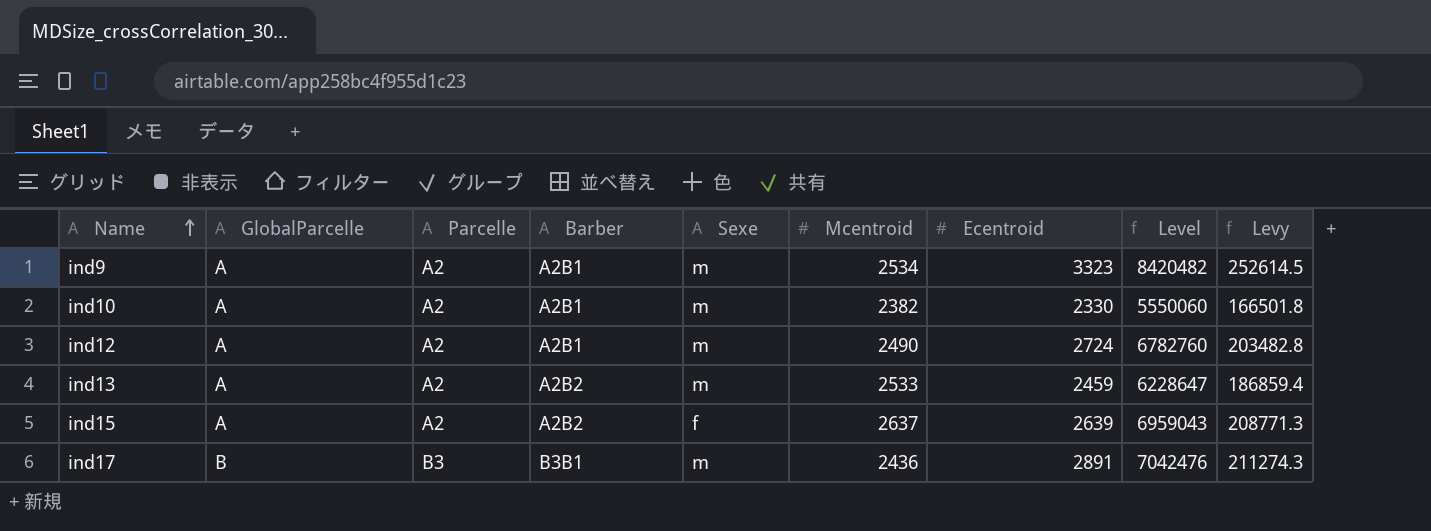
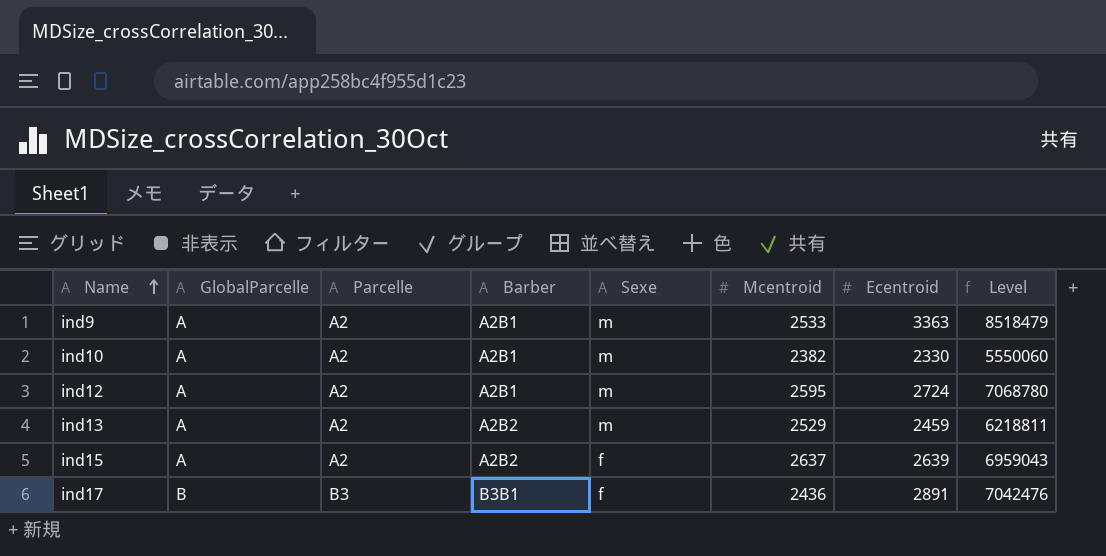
column Levy | formula: [Level] * 0.03 -> none
ind9 | Mcentroid: 2534 -> 2533
ind9 | Ecentroid: 3323 -> 3363
ind9 | Level: 8420482 -> 8518479
ind12 | Mcentroid: 2490 -> 2595
ind12 | Level: 6782760 -> 7068780
ind13 | Mcentroid: 2533 -> 2529
ind13 | Level: 6228647 -> 6218811
ind17 | Sexe: m -> f

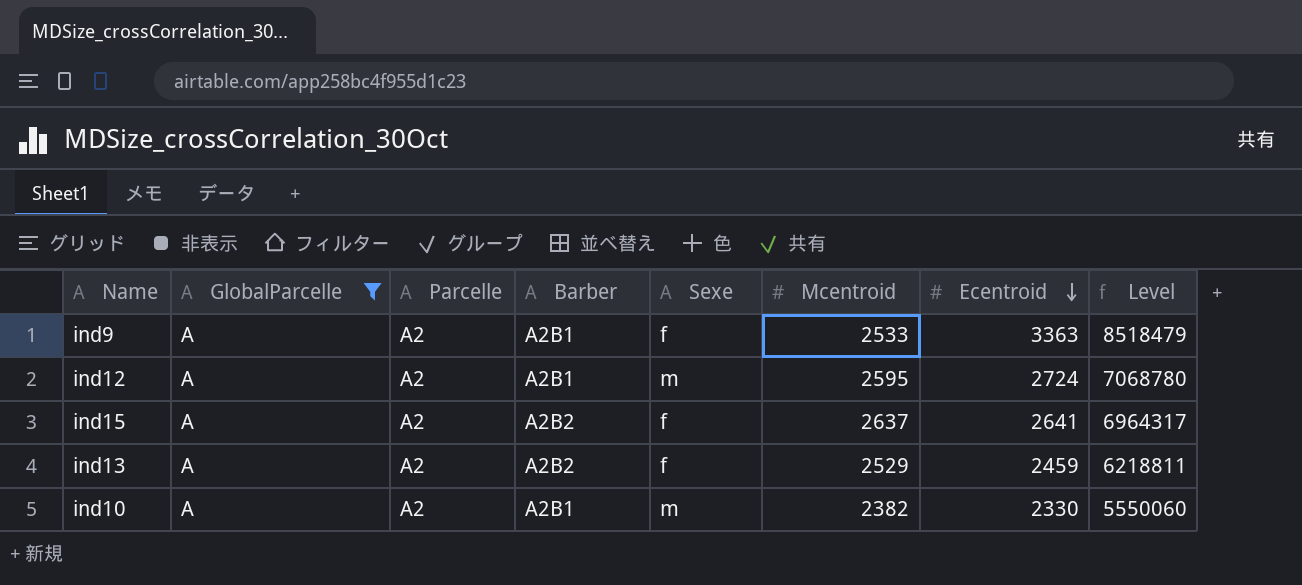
filter: none -> GlobalParcelle = A
row order: Name ascending -> Ecentroid descending
ind9 | Sexe: m -> f
ind15 | Ecentroid: 2639 -> 2641
ind15 | Level: 6959043 -> 6964317
ind13 | Sexe: m -> f

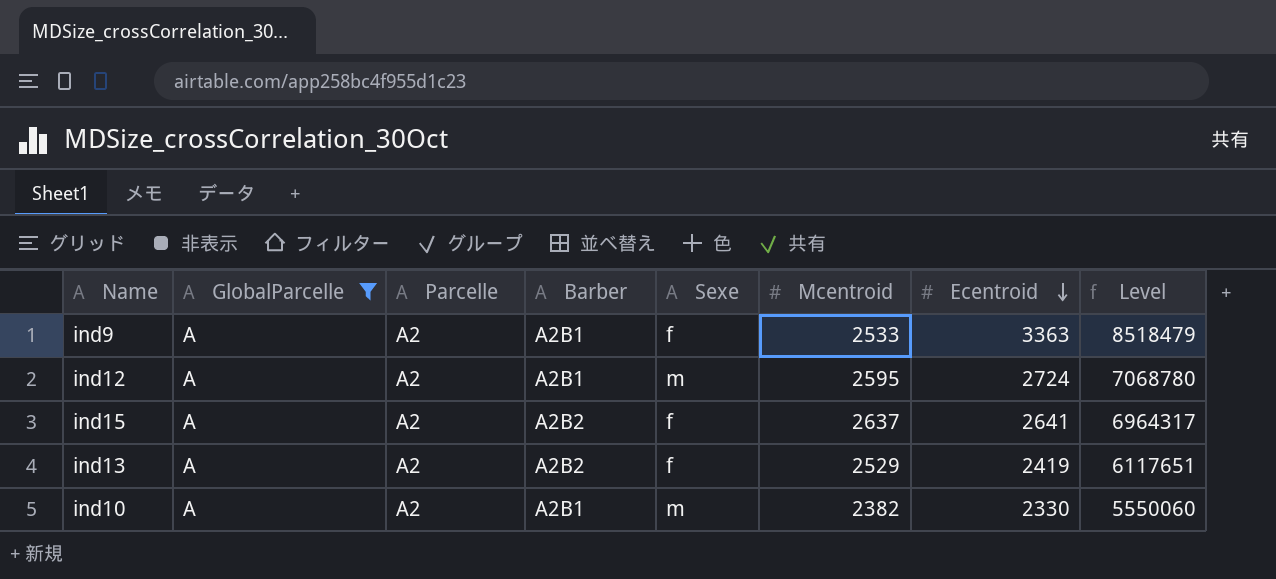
ind13 | Ecentroid: 2459 -> 2419
ind13 | Level: 6218811 -> 6117651

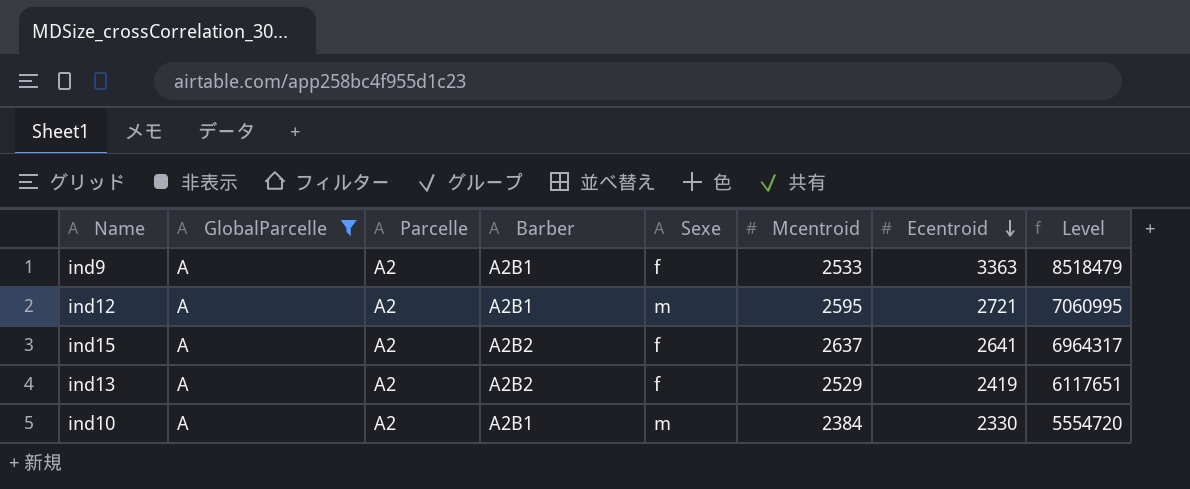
ind12 | Ecentroid: 2724 -> 2721
ind12 | Level: 7068780 -> 7060995
ind10 | Mcentroid: 2382 -> 2384
ind10 | Level: 5550060 -> 5554720

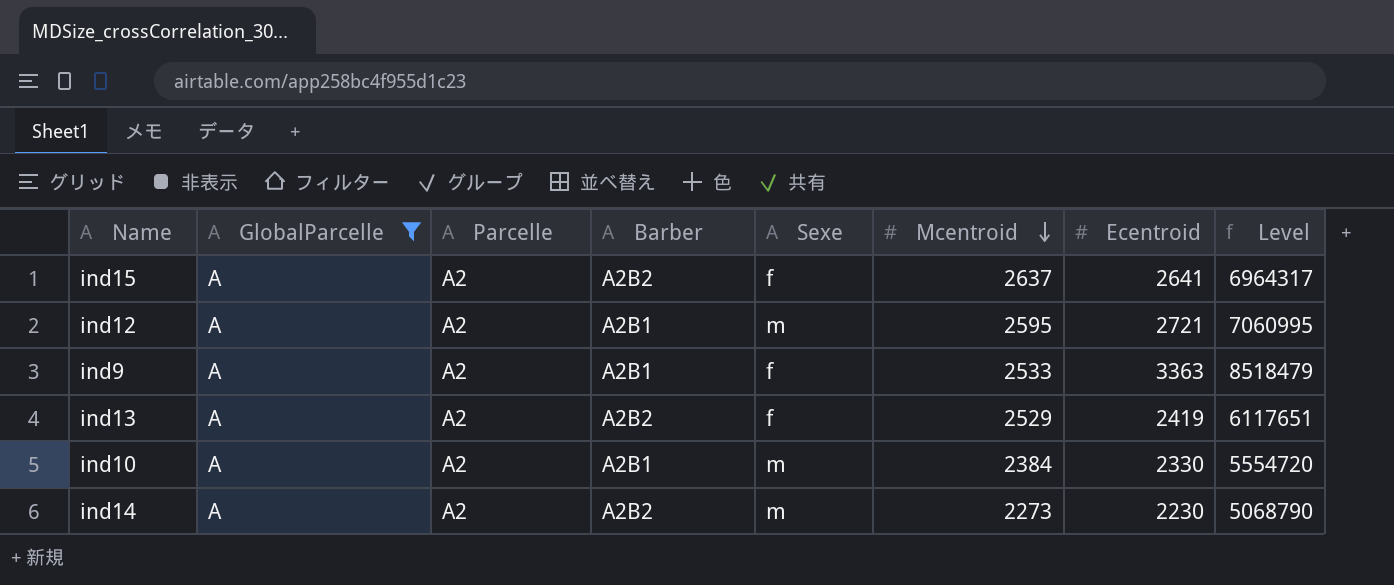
row order: Ecentroid descending -> Mcentroid descending
row ind14: none -> A | A2 | A2B2 | m | 2273 | 2230 | 5068790

